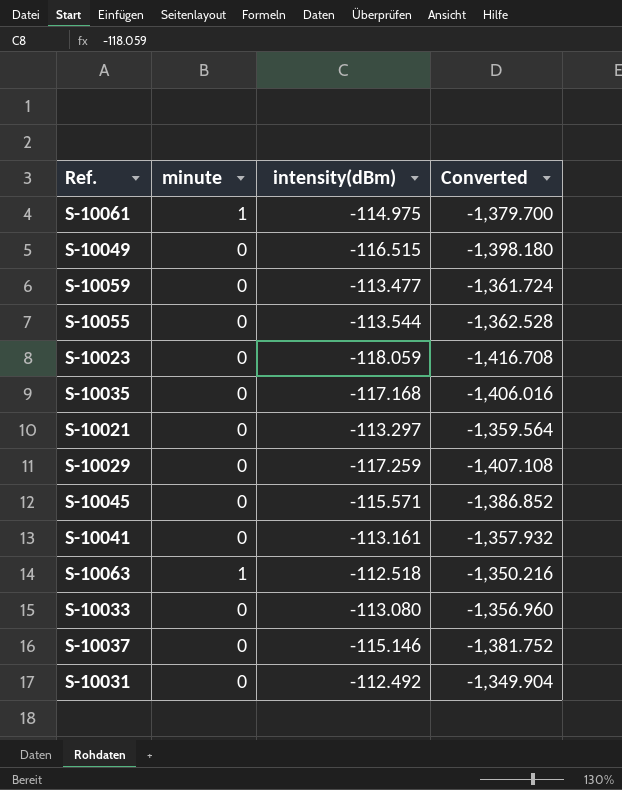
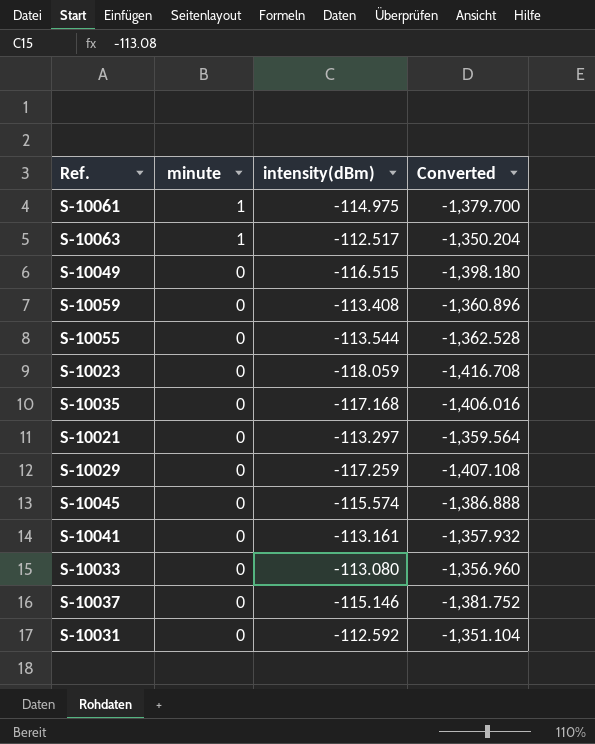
row order: none -> minute descending
S-10063 | intensity(dBm): -112.518 -> -112.517
S-10063 | Converted: -1,350.216 -> -1,350.204
S-10059 | intensity(dBm): -113.477 -> -113.408
S-10059 | Converted: -1,361.724 -> -1,360.896
S-10045 | intensity(dBm): -115.571 -> -115.574
S-10045 | Converted: -1,386.852 -> -1,386.888
S-10031 | intensity(dBm): -112.492 -> -112.592
S-10031 | Converted: -1,349.904 -> -1,351.104

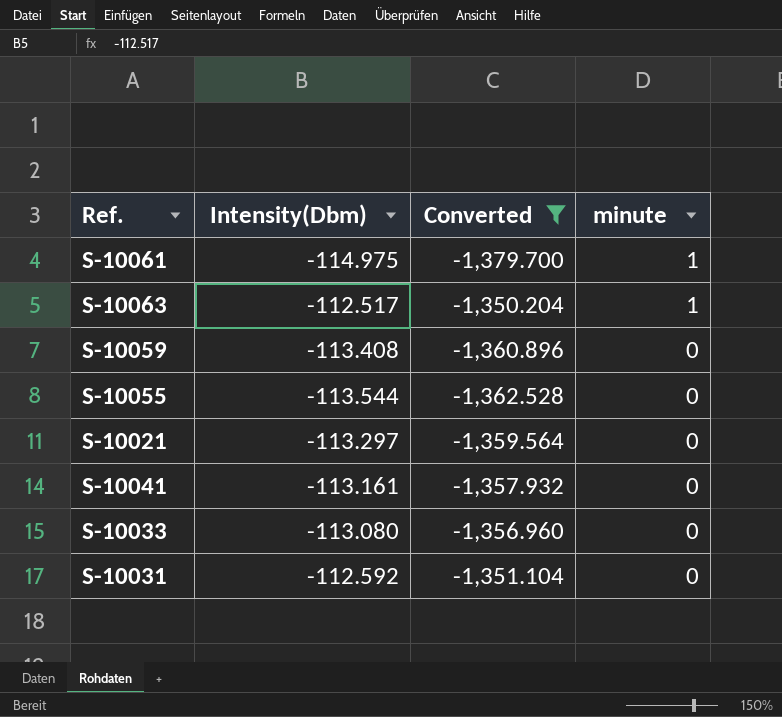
filter: none -> Converted >= -1,379.700
column name: intensity(dBm) -> Intensity(Dbm)
column minute | position: 2 -> 4

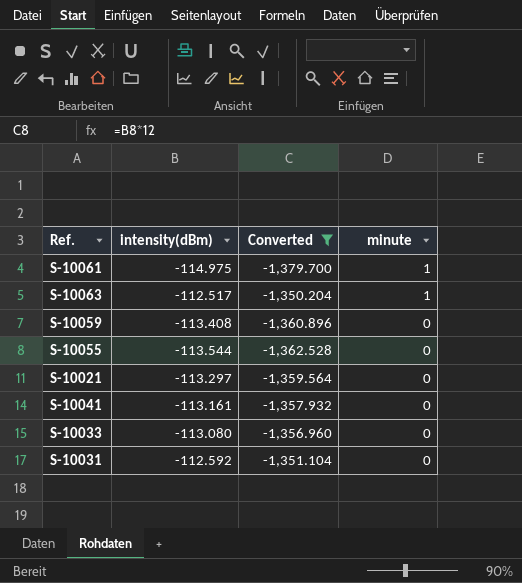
column name: Intensity(Dbm) -> intensity(dBm)

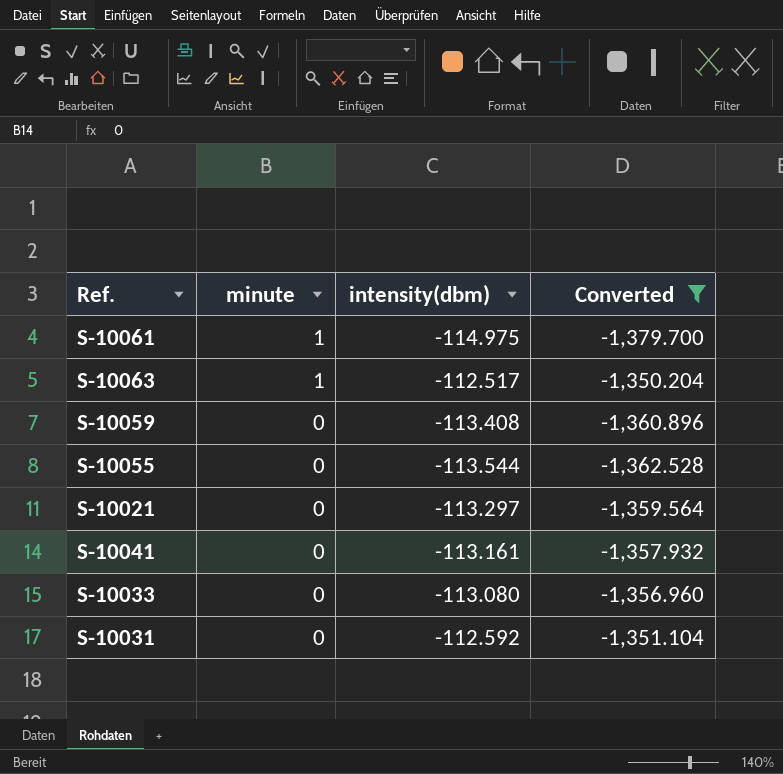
column minute | position: 4 -> 2
column name: intensity(dBm) -> intensity(dbm)

